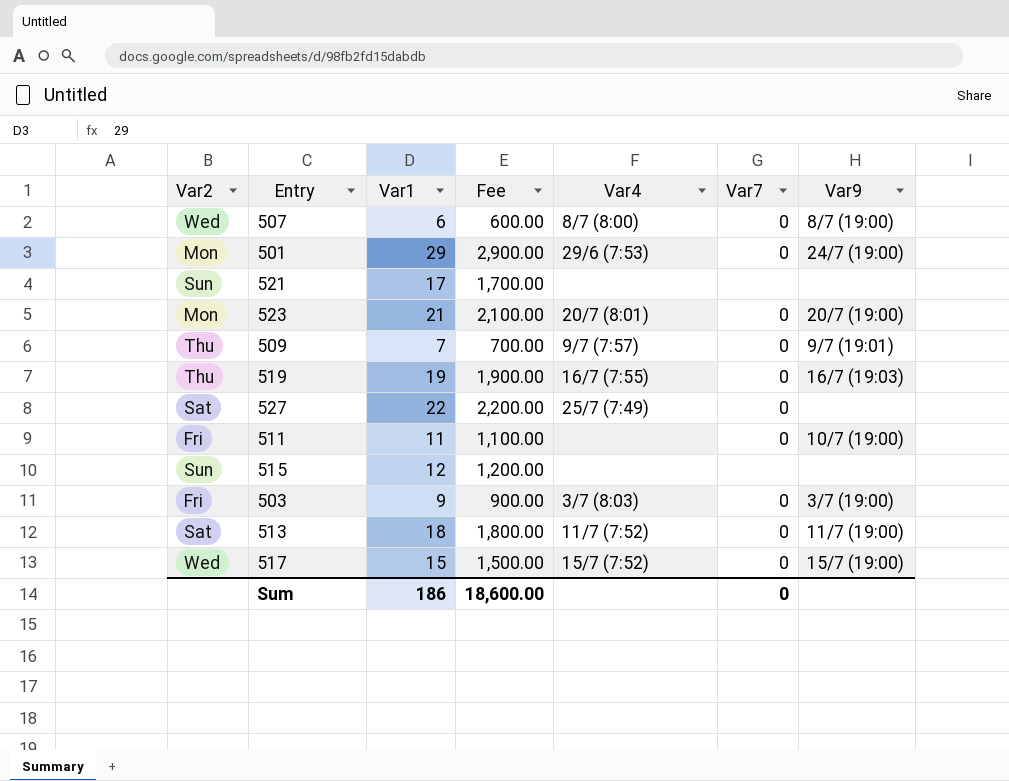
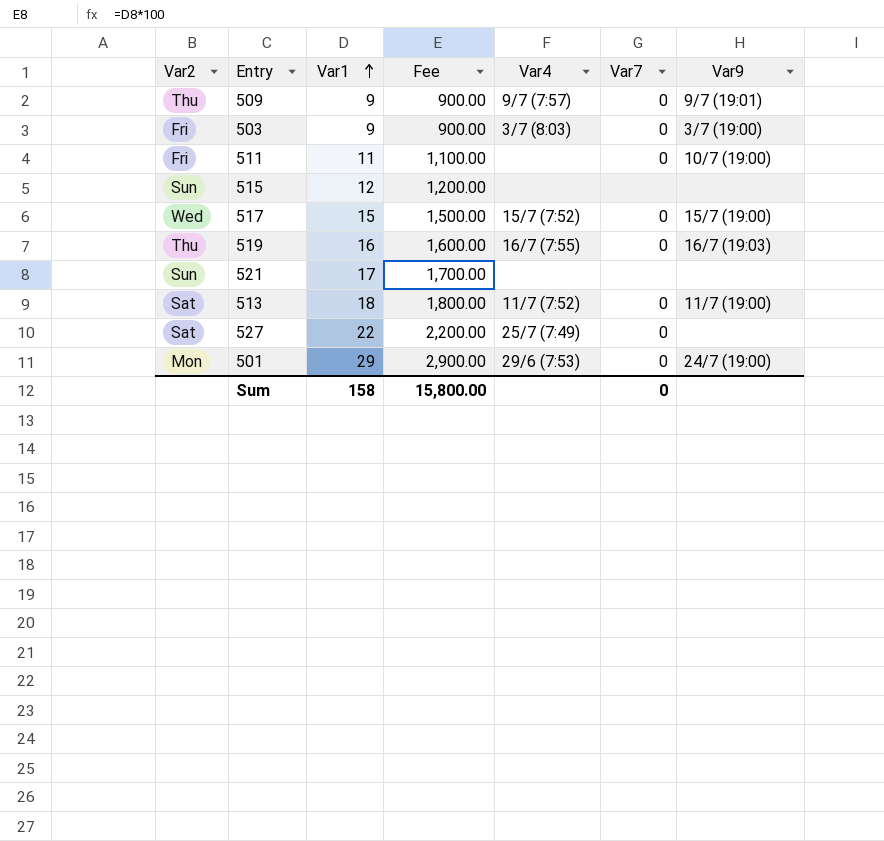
row order: none -> Var1 ascending
row 507: Wed | 6 | 600.00 | 8/7 (8:00) | 0 | 8/7 (19:00) -> none
row 523: Mon | 21 | 2,100.00 | 20/7 (8:01) | 0 | 20/7 (19:00) -> none
509 | Var1: 7 -> 9
509 | Fee: 700.00 -> 900.00
519 | Var1: 19 -> 16
519 | Fee: 1,900.00 -> 1,600.00
Sum | Var1: 186 -> 158
Sum | Fee: 18,600.00 -> 15,800.00

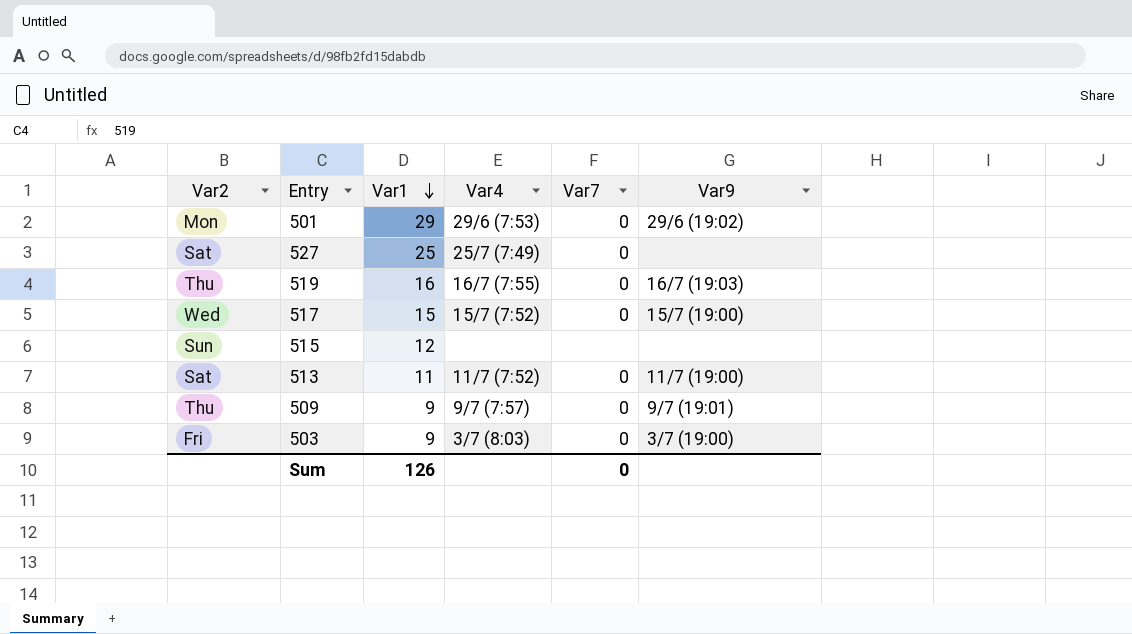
row order: Var1 ascending -> Var1 descending
column Fee | formula: [Var1] * 100 -> none
row 511: Fri | 11 | 1,100.00 | none | 0 | 10/7 (19:00) -> none
row 521: Sun | 17 | 1,700.00 | none | none | none -> none
501 | Var9: 24/7 (19:00) -> 29/6 (19:02)
527 | Var1: 22 -> 25
513 | Var1: 18 -> 11
Sum | Var1: 158 -> 126

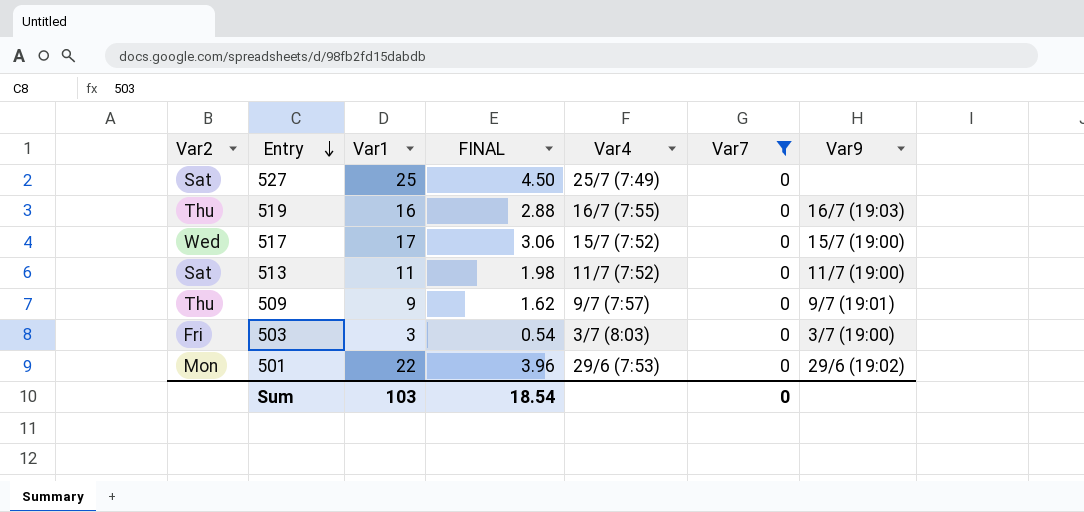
filter: none -> Var7 = 0
row order: Var1 descending -> Entry descending
column FINAL | formula: none -> [Var1] * 0.18
517 | Var1: 15 -> 17
503 | Var1: 9 -> 3
501 | Var1: 29 -> 22
Sum | Var1: 126 -> 103

